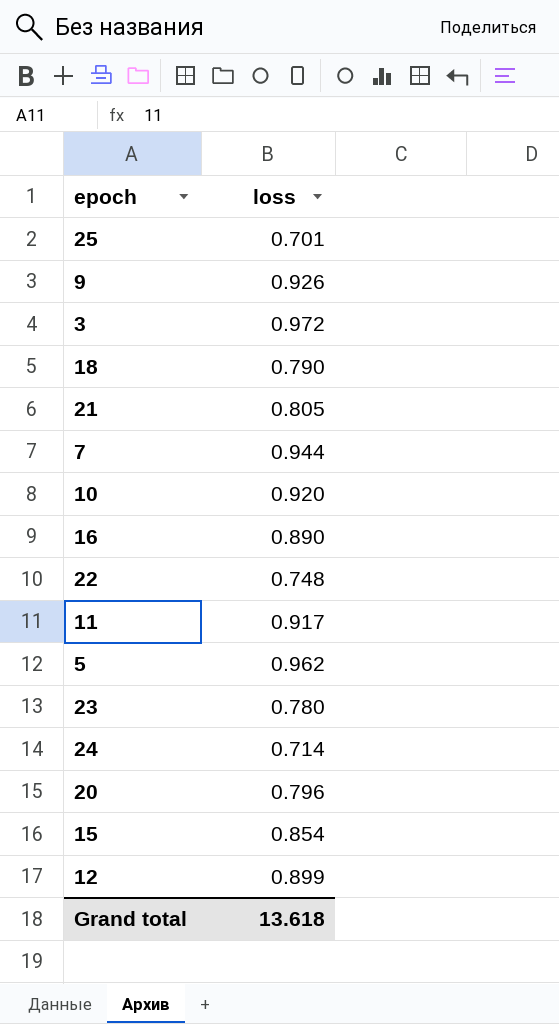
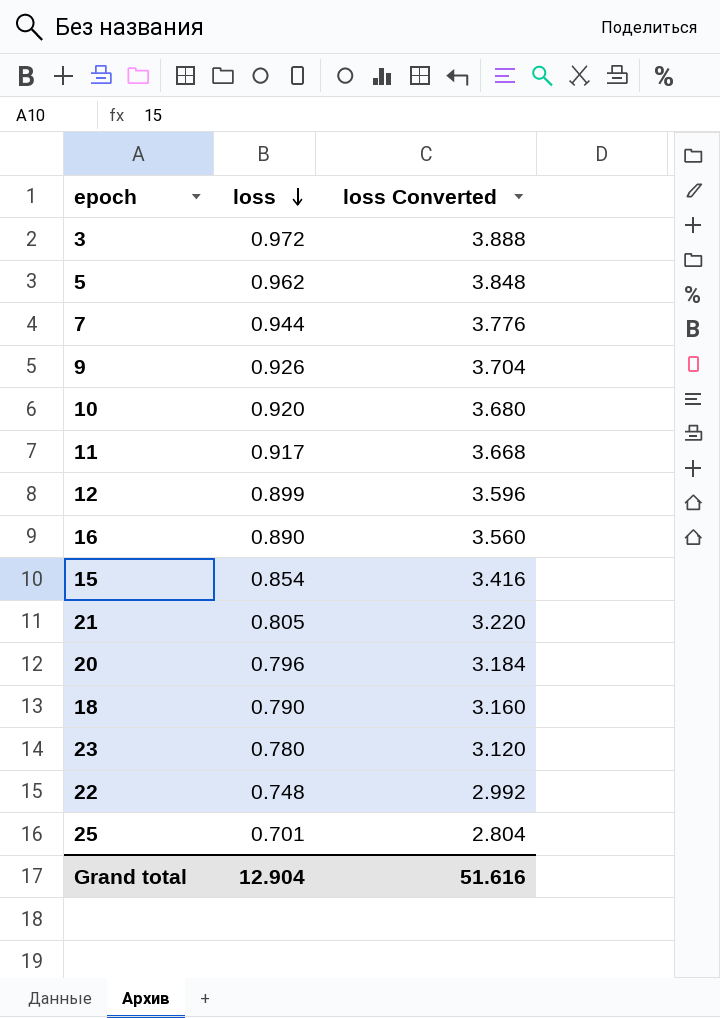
row order: none -> loss descending
column loss Converted | formula: none -> [loss] * 4
row 24: 0.714 -> none
Grand total | loss: 13.618 -> 12.904

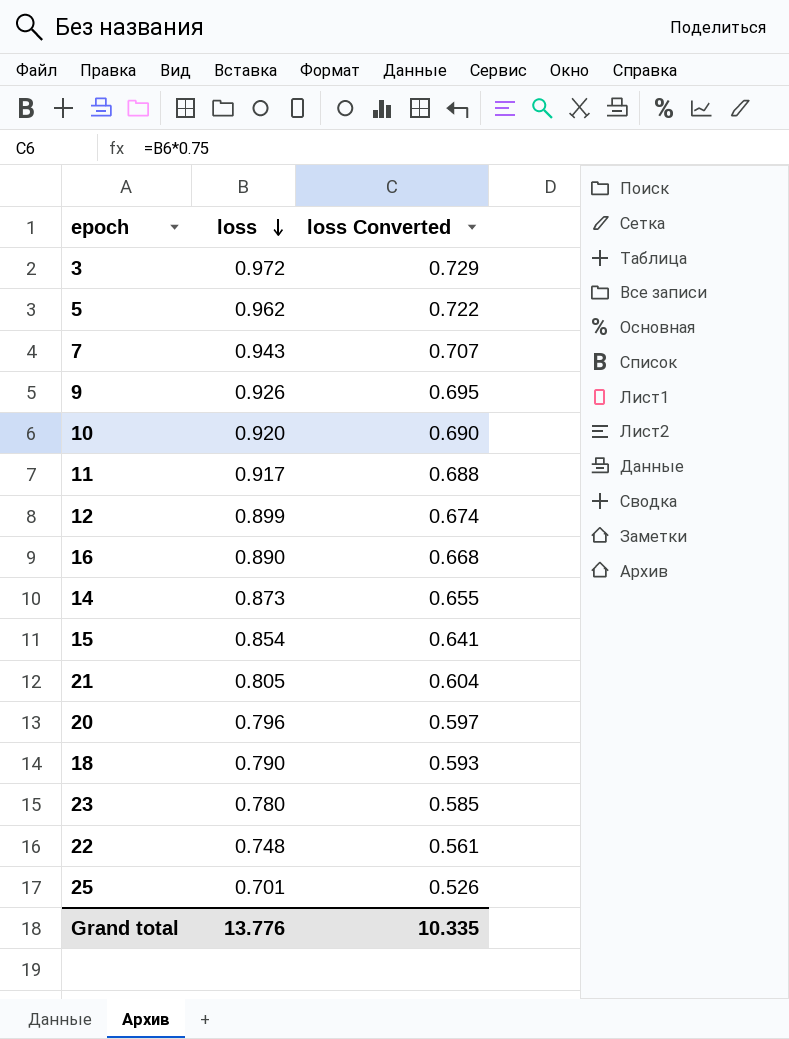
column loss Converted | formula: [loss] * 4 -> [loss] * 0.75
7 | loss: 0.944 -> 0.943
row 14: none -> 0.873 | 0.655
Grand total | loss: 12.904 -> 13.776
Grand total | loss Converted: 51.616 -> 10.335

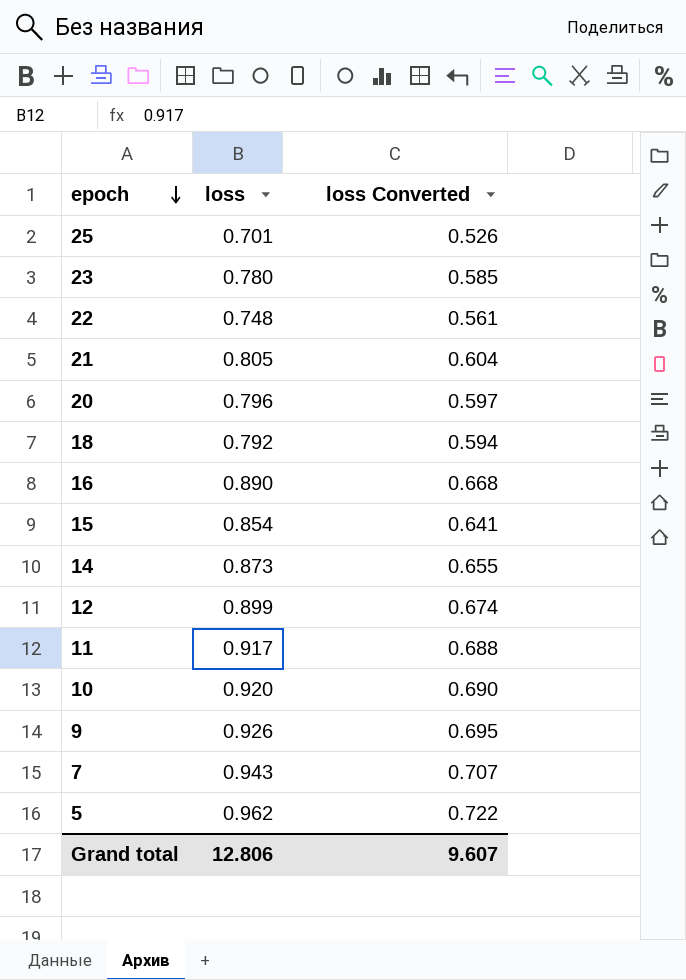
row order: loss descending -> epoch descending
row 3: 0.972 | 0.729 -> none
18 | loss: 0.790 -> 0.792
18 | loss Converted: 0.593 -> 0.594
Grand total | loss: 13.776 -> 12.806
Grand total | loss Converted: 10.335 -> 9.607

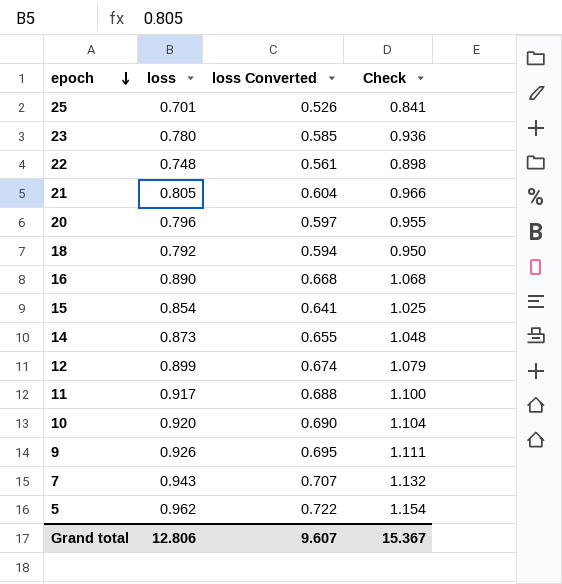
column Check | formula: none -> [loss] * 1.2

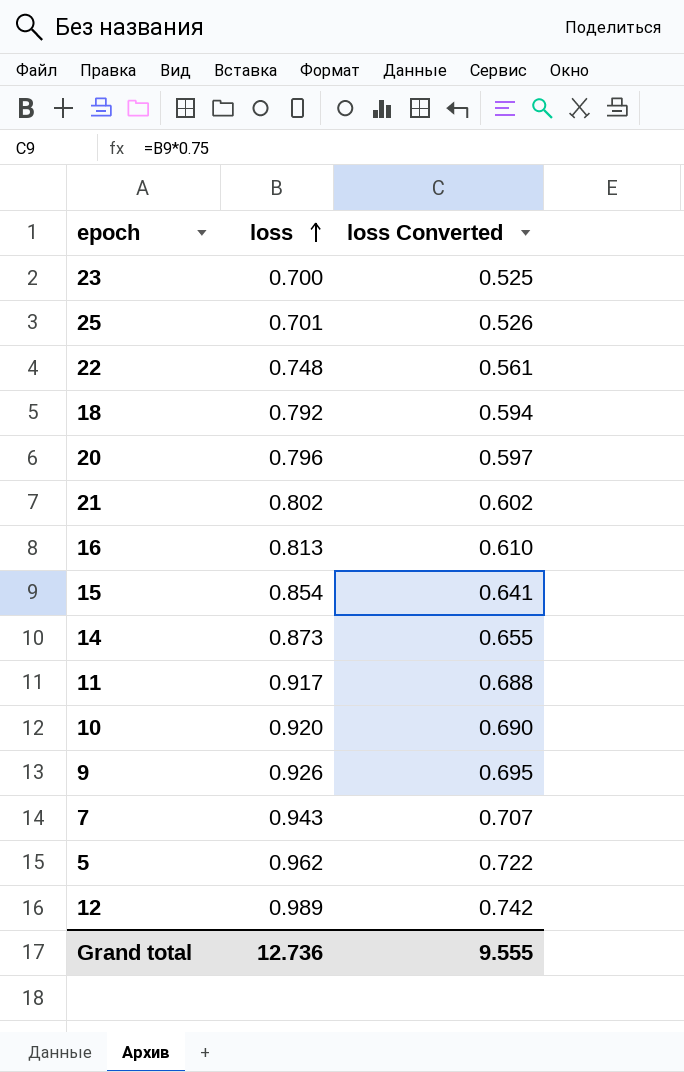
row order: epoch descending -> loss ascending
column Check | formula: [loss] * 1.2 -> none
23 | loss: 0.780 -> 0.700
23 | loss Converted: 0.585 -> 0.525
21 | loss: 0.805 -> 0.802
21 | loss Converted: 0.604 -> 0.602
16 | loss: 0.890 -> 0.813
16 | loss Converted: 0.668 -> 0.610
12 | loss: 0.899 -> 0.989
12 | loss Converted: 0.674 -> 0.742
Grand total | loss: 12.806 -> 12.736
Grand total | loss Converted: 9.607 -> 9.555

